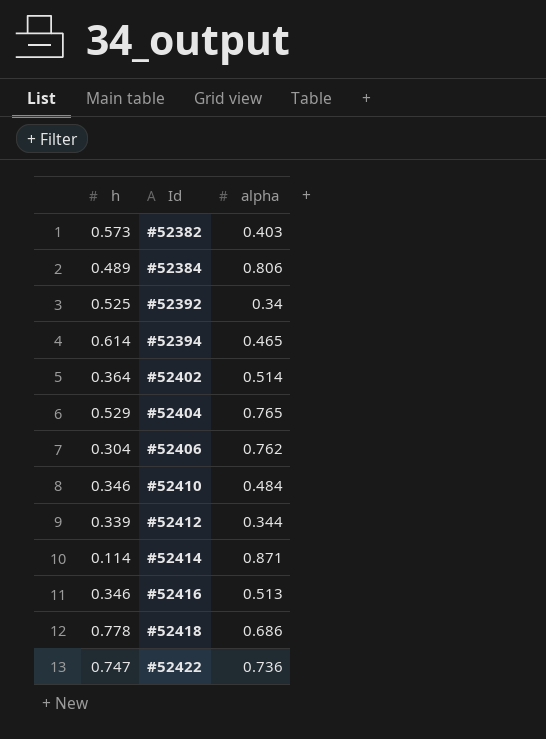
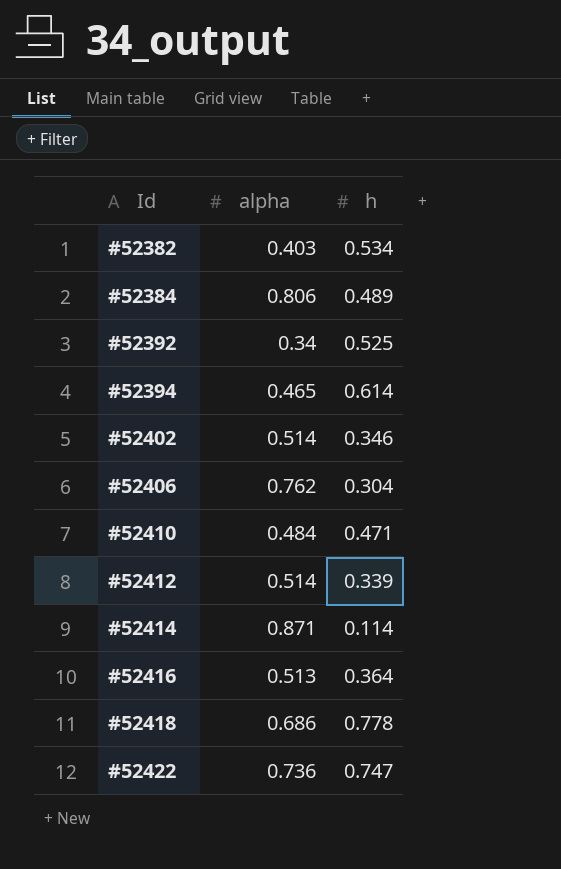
column h | position: 1 -> 3
row #52404: 0.529 | 0.765 -> none
#52382 | h: 0.573 -> 0.534
#52402 | h: 0.364 -> 0.346
#52410 | h: 0.346 -> 0.471
#52412 | alpha: 0.344 -> 0.514
#52416 | h: 0.346 -> 0.364

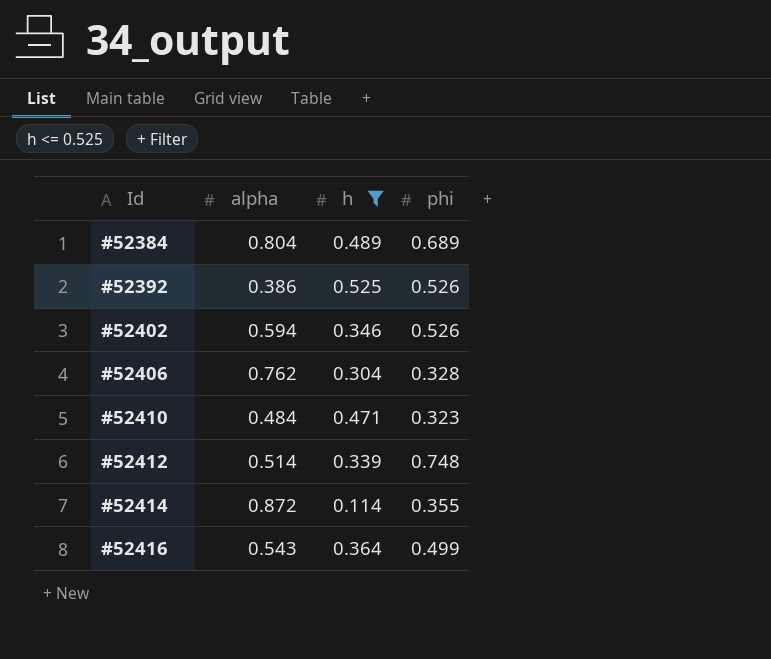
filter: none -> h <= 0.525
column phi | position: none -> 4
#52384 | alpha: 0.806 -> 0.804
#52392 | alpha: 0.34 -> 0.386
#52402 | alpha: 0.514 -> 0.594
#52414 | alpha: 0.871 -> 0.872
#52416 | alpha: 0.513 -> 0.543

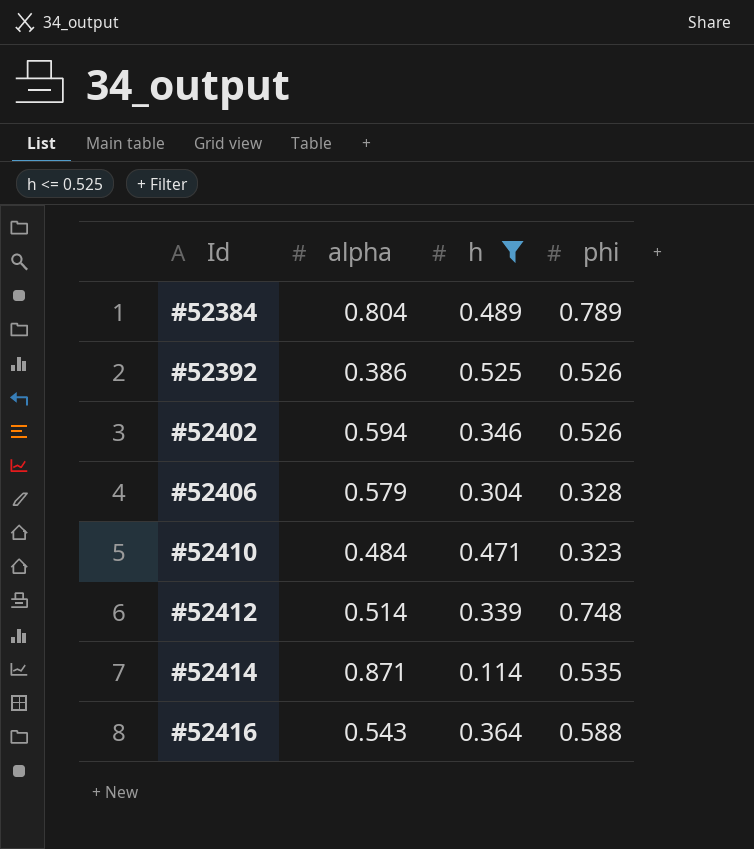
#52384 | phi: 0.689 -> 0.789
#52406 | alpha: 0.762 -> 0.579
#52414 | alpha: 0.872 -> 0.871
#52414 | phi: 0.355 -> 0.535
#52416 | phi: 0.499 -> 0.588

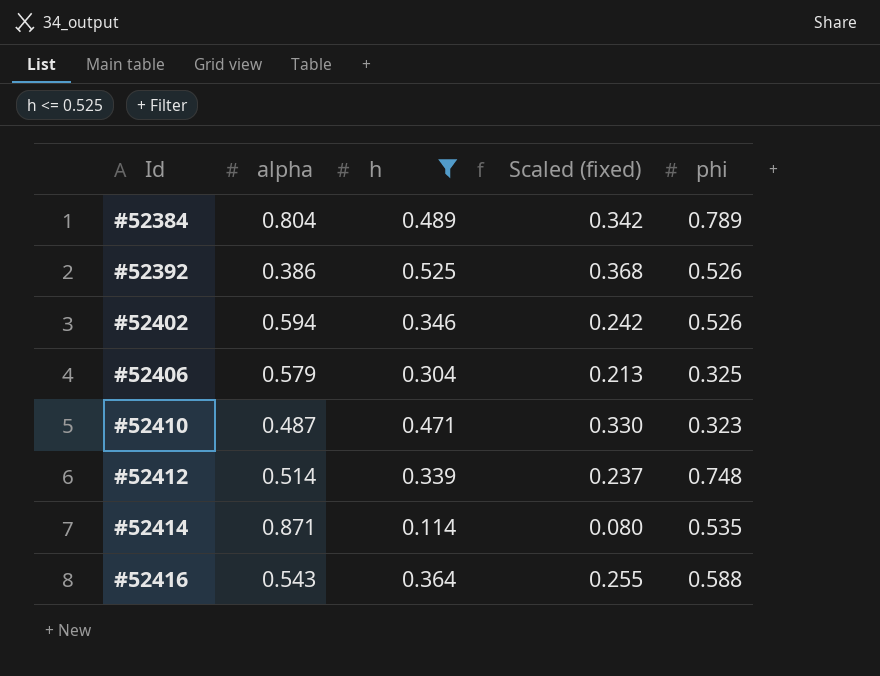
column Scaled (fixed) | formula: none -> [h] * 0.7
#52406 | phi: 0.328 -> 0.325
#52410 | alpha: 0.484 -> 0.487

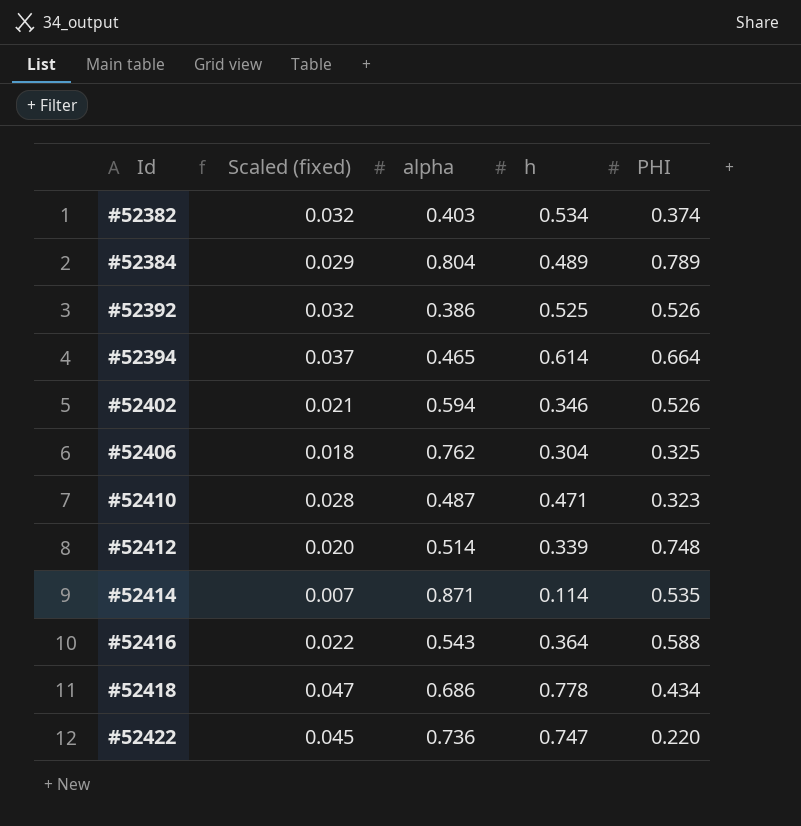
filter: h <= 0.525 -> none
column Scaled (fixed) | formula: [h] * 0.7 -> [h] * 0.06
column Scaled (fixed) | position: 4 -> 2
column name: phi -> PHI
#52406 | alpha: 0.579 -> 0.762

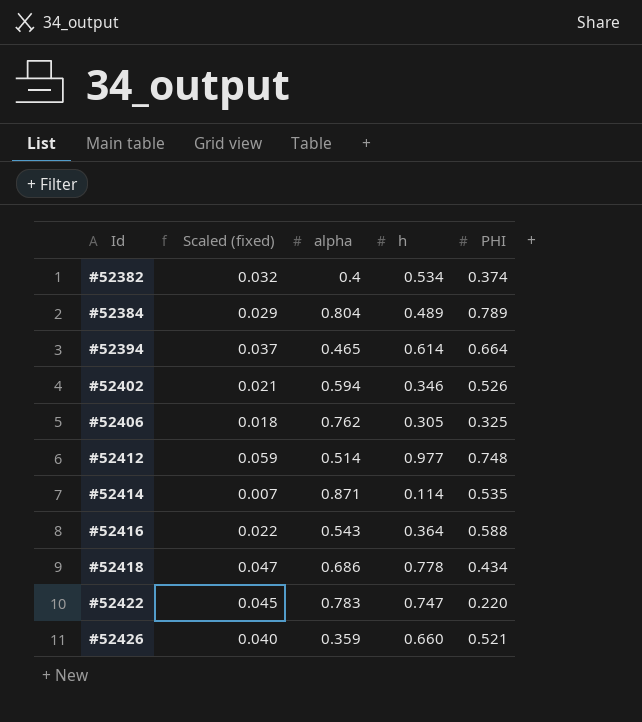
row #52392: 0.032 | 0.386 | 0.525 | 0.526 -> none
row #52410: 0.028 | 0.487 | 0.471 | 0.323 -> none
#52382 | alpha: 0.403 -> 0.4
#52406 | h: 0.304 -> 0.305
#52412 | Scaled (fixed): 0.020 -> 0.059
#52412 | h: 0.339 -> 0.977
#52422 | alpha: 0.736 -> 0.783
row #52426: none -> 0.040 | 0.359 | 0.660 | 0.521

